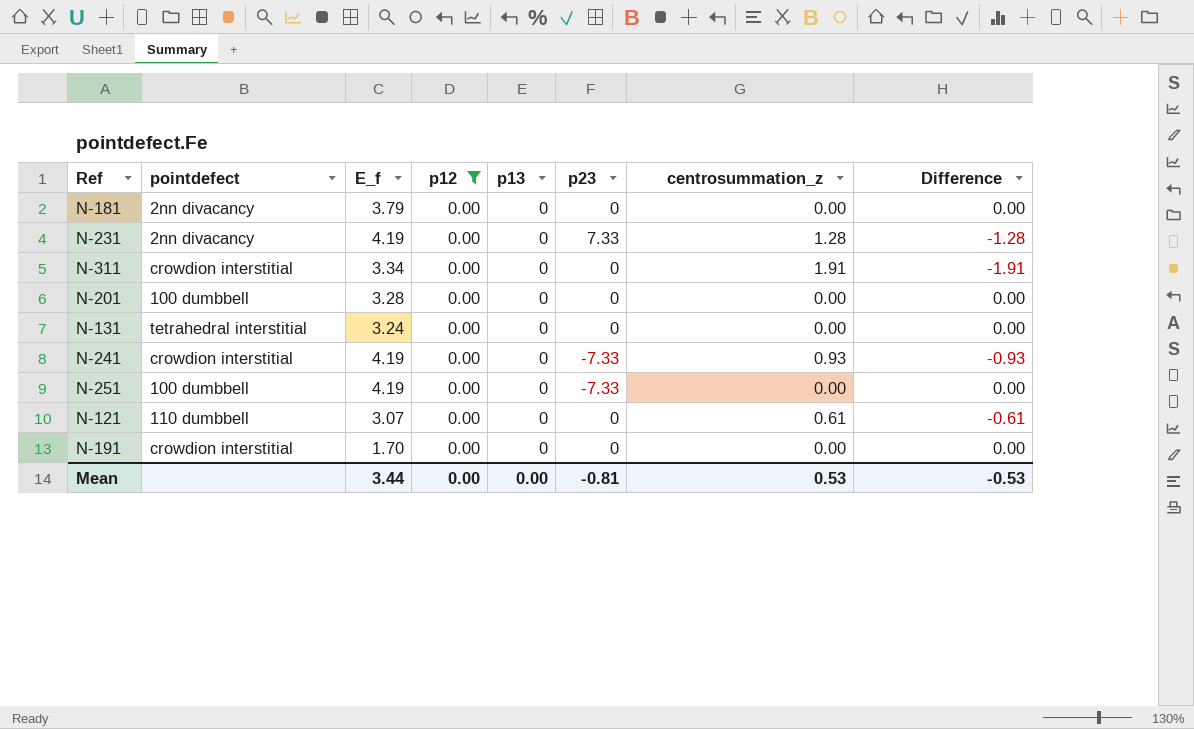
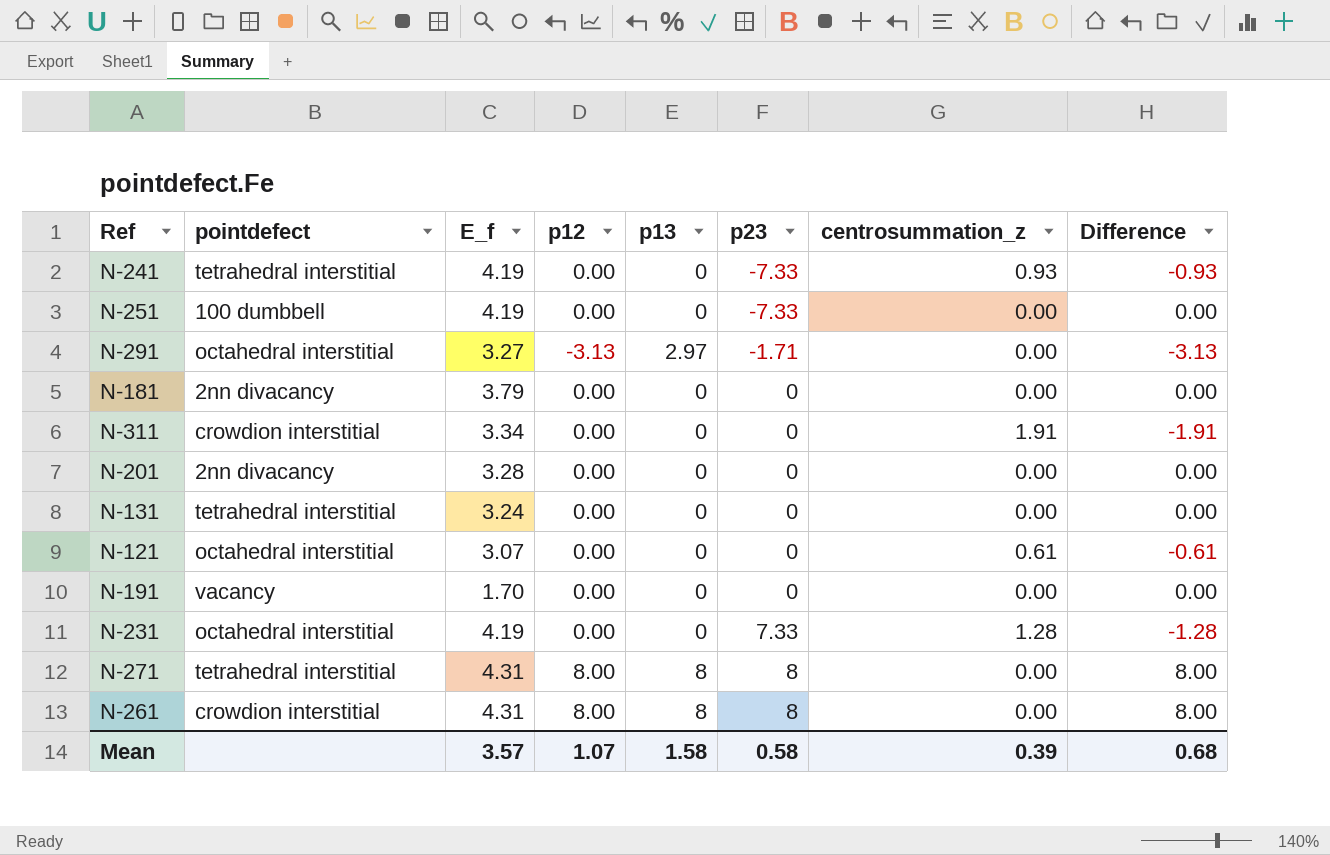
filter: p12 = 0.00 -> none
row order: none -> p23 ascending
N-241 | pointdefect: crowdion interstitial -> tetrahedral interstitial
N-201 | pointdefect: 100 dumbbell -> 2nn divacancy
N-121 | pointdefect: 110 dumbbell -> octahedral interstitial
N-191 | pointdefect: crowdion interstitial -> vacancy
N-231 | pointdefect: 2nn divacancy -> octahedral interstitial
Mean | E_f: 3.44 -> 3.57
Mean | p12: 0.00 -> 1.07
Mean | p13: 0.00 -> 1.58
Mean | p23: -0.81 -> 0.58
Mean | centrosummation_z: 0.53 -> 0.39
Mean | Difference: -0.53 -> 0.68

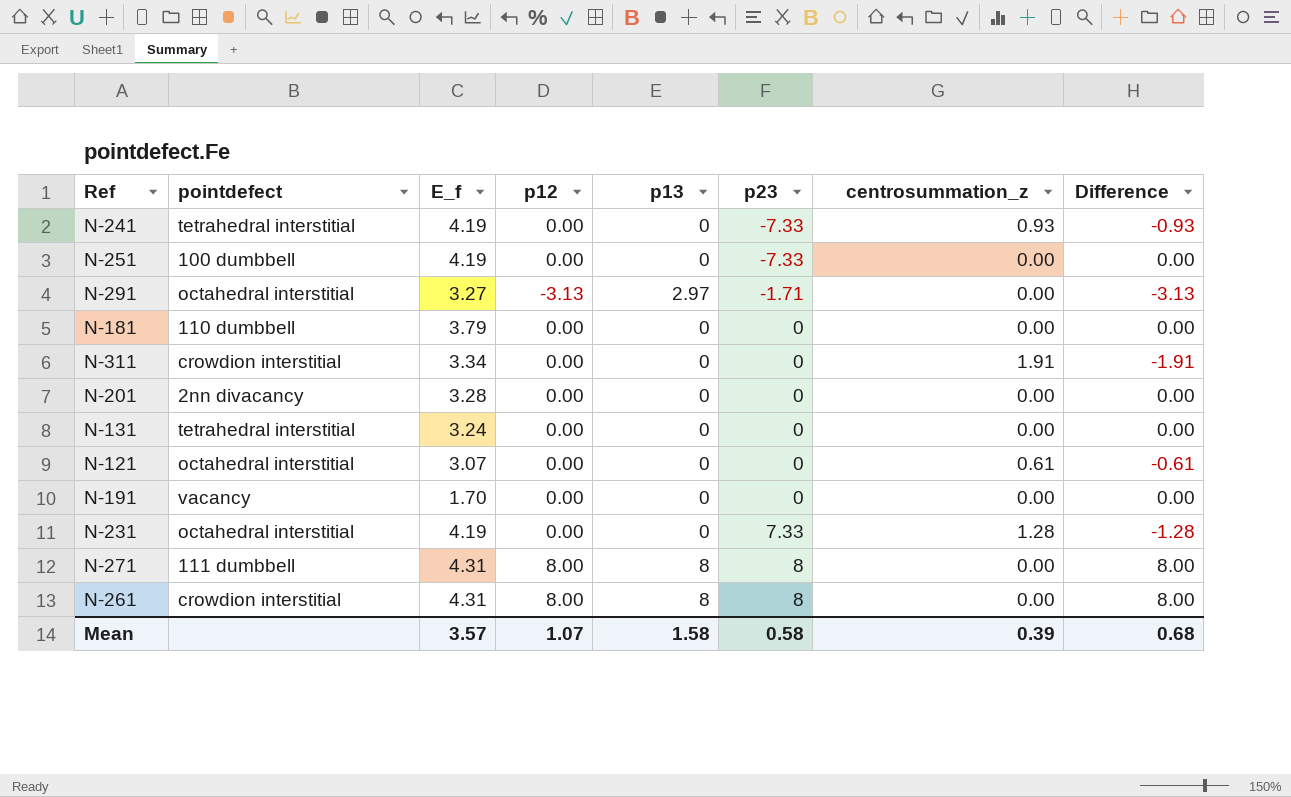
N-181 | pointdefect: 2nn divacancy -> 110 dumbbell
N-271 | pointdefect: tetrahedral interstitial -> 111 dumbbell

